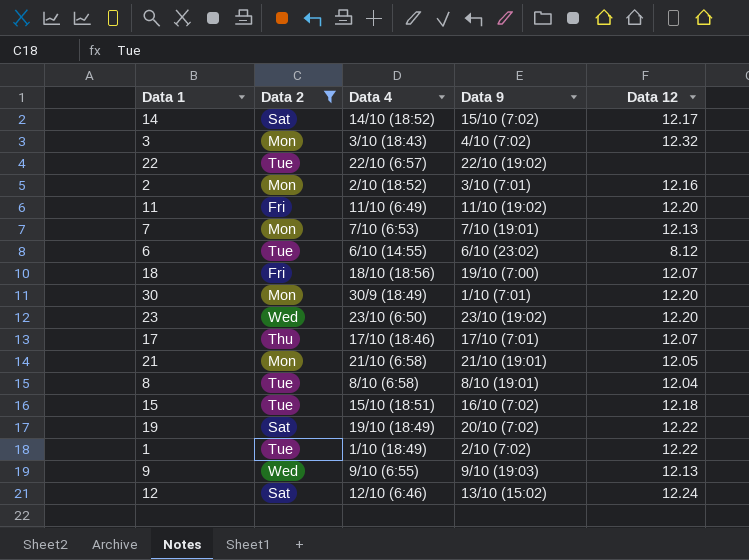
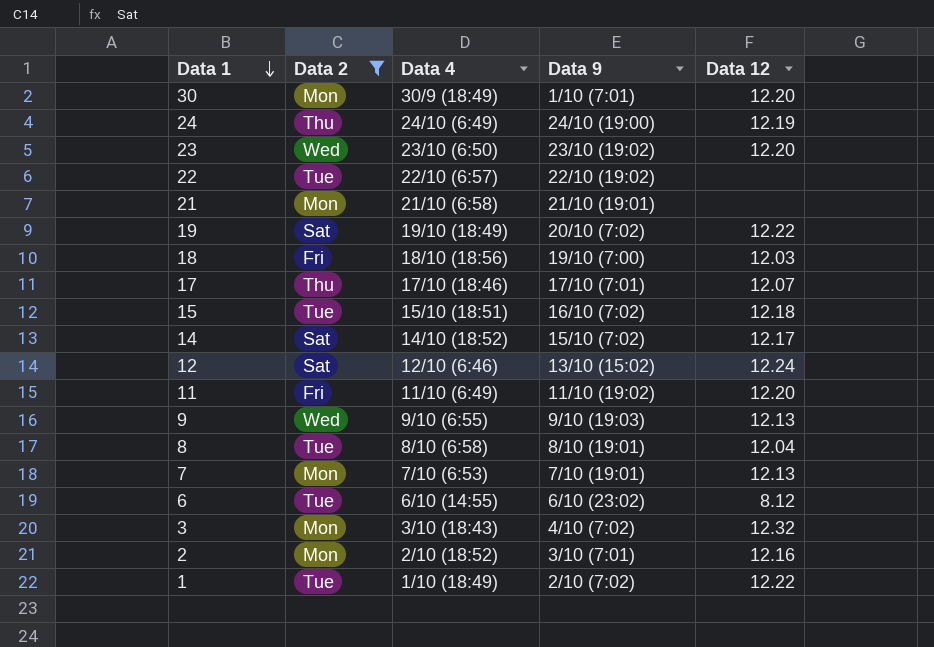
row order: none -> Data 1 descending
row 24: none -> Thu | 24/10 (6:49) | 24/10 (19:00) | 12.19
21 | Data 12: 12.05 -> none
18 | Data 12: 12.07 -> 12.03

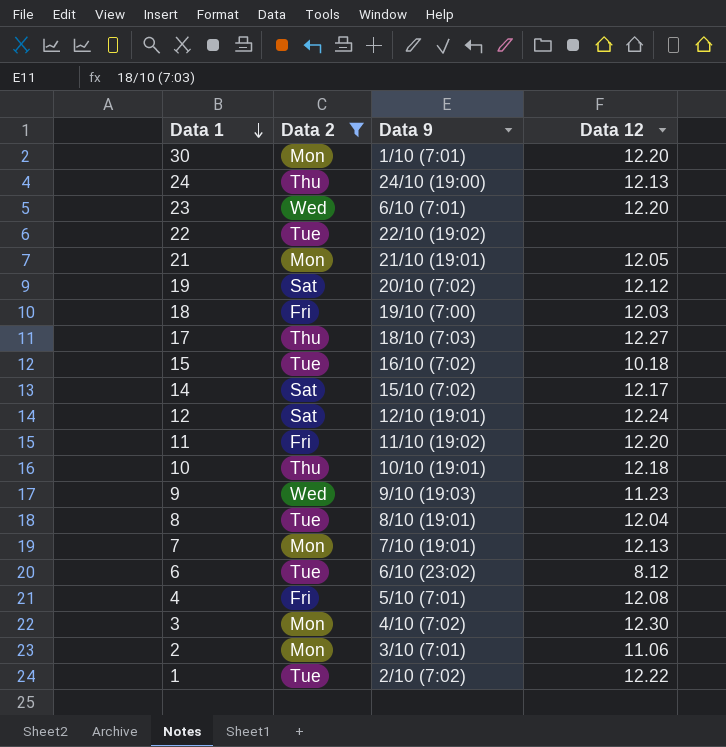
column Data 4 | position: 3 -> none
24 | Data 12: 12.19 -> 12.13
23 | Data 9: 23/10 (19:02) -> 6/10 (7:01)
21 | Data 12: none -> 12.05
19 | Data 12: 12.22 -> 12.12
17 | Data 9: 17/10 (7:01) -> 18/10 (7:03)
17 | Data 12: 12.07 -> 12.27
15 | Data 12: 12.18 -> 10.18
12 | Data 9: 13/10 (15:02) -> 12/10 (19:01)
row 10: none -> Thu | 10/10 (19:01) | 12.18
9 | Data 12: 12.13 -> 11.23
row 4: none -> Fri | 5/10 (7:01) | 12.08
3 | Data 12: 12.32 -> 12.30
2 | Data 12: 12.16 -> 11.06

